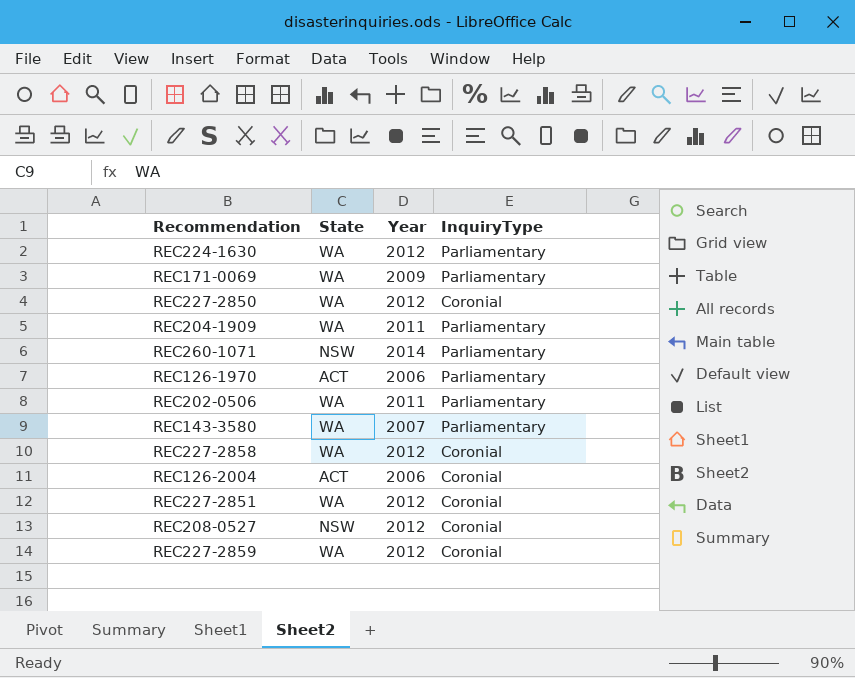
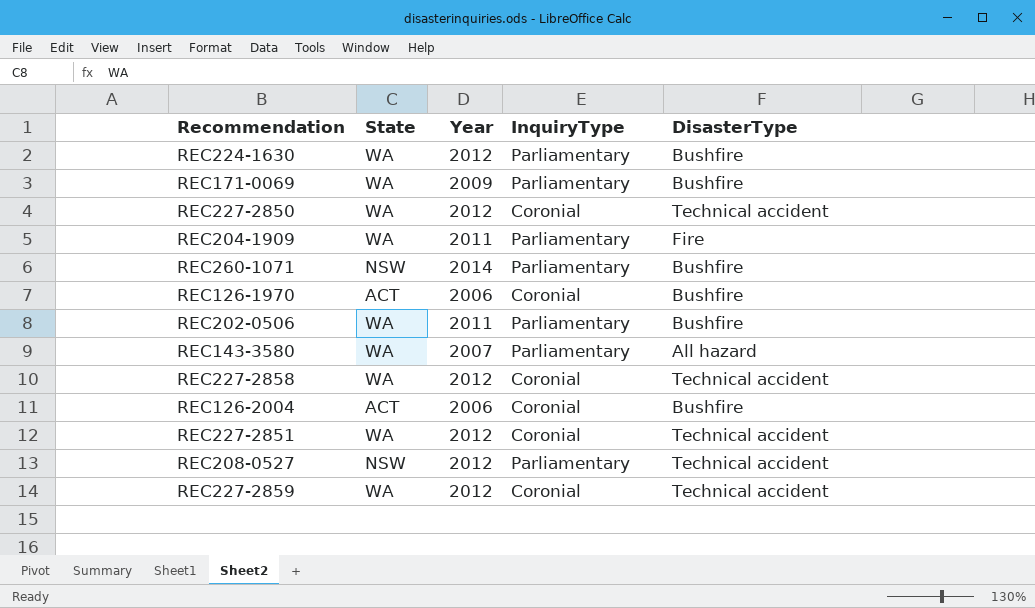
column DisasterType | position: none -> 5
REC126-1970 | InquiryType: Parliamentary -> Coronial
REC208-0527 | InquiryType: Coronial -> Parliamentary

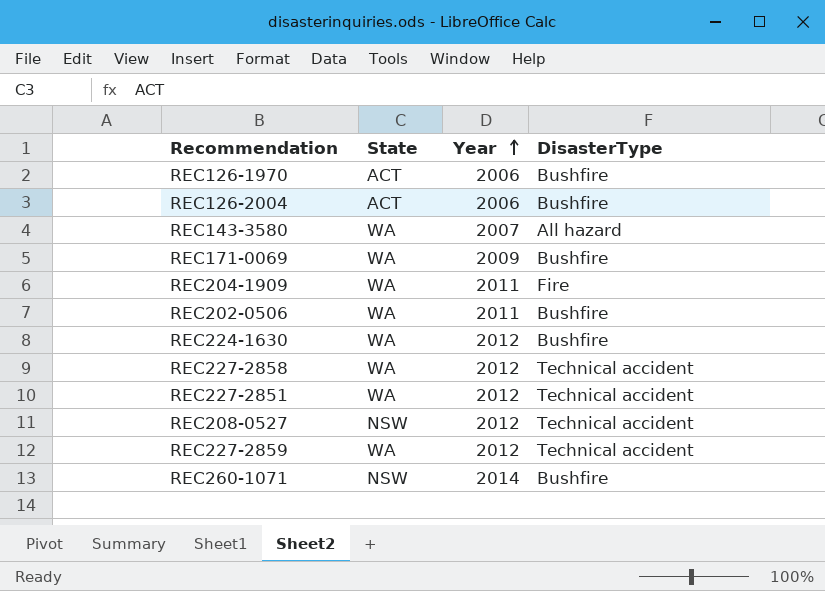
row order: none -> Year ascending
column InquiryType | position: 4 -> none
row REC227-2850: WA | 2012 | Coronial | Technical accident -> none

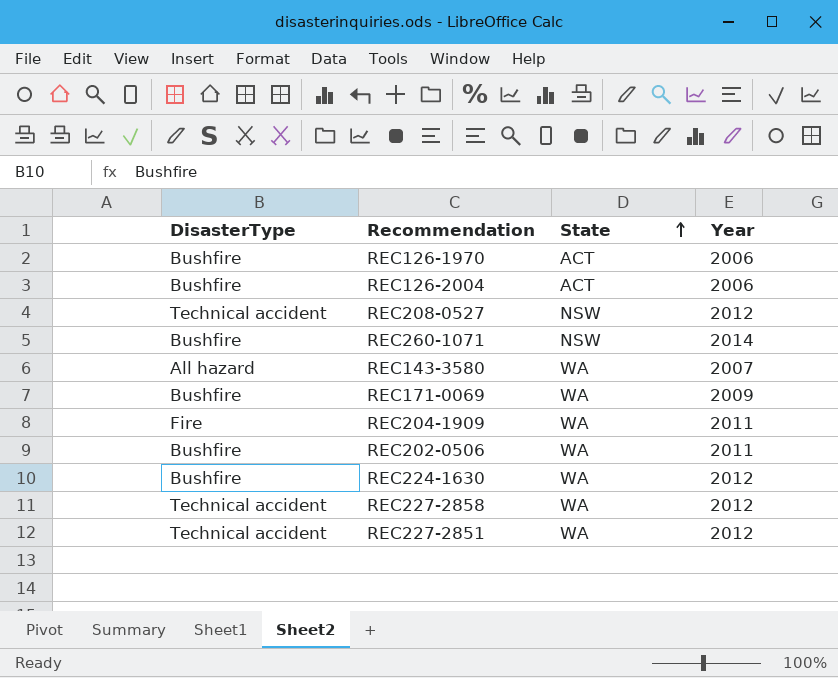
row order: Year ascending -> State ascending
column DisasterType | position: 4 -> 1
row REC227-2859: WA | 2012 | Technical accident -> none

